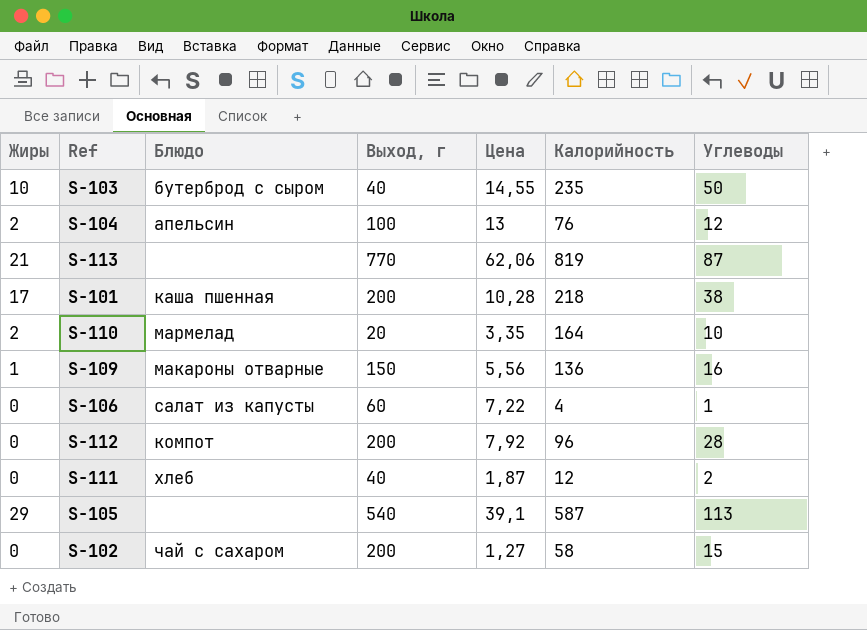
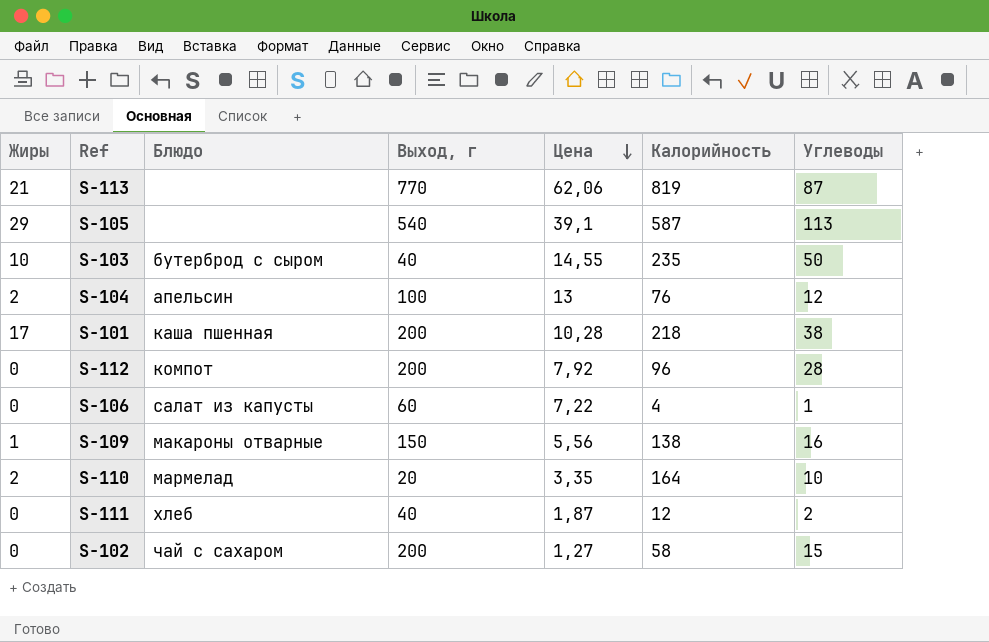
row order: none -> Цена descending
S-109 | Калорийность: 136 -> 138

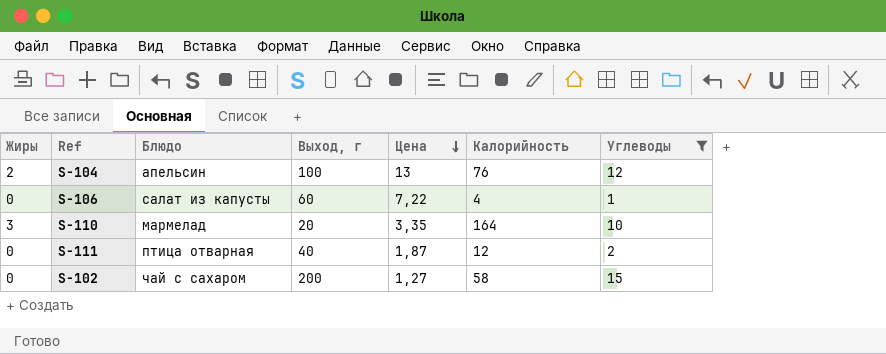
filter: none -> Углеводы <= 15
S-110 | Жиры: 2 -> 3
S-111 | Блюдо: хлеб -> птица отварная

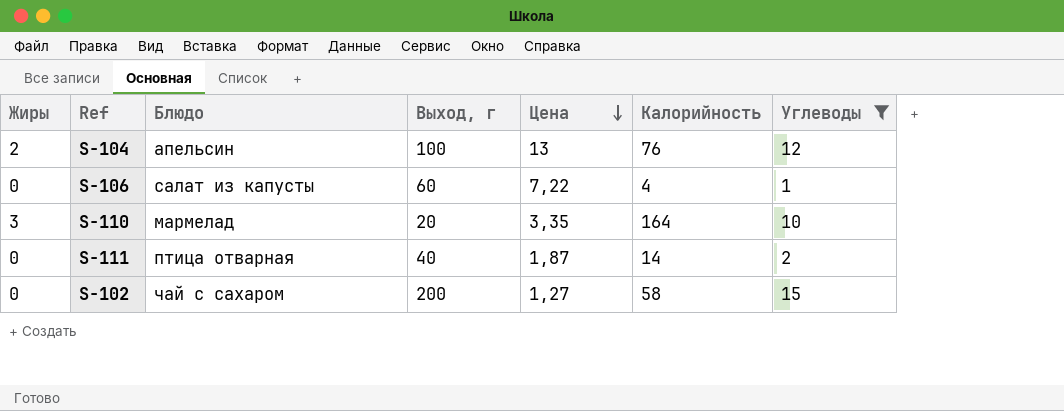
S-111 | Калорийность: 12 -> 14

